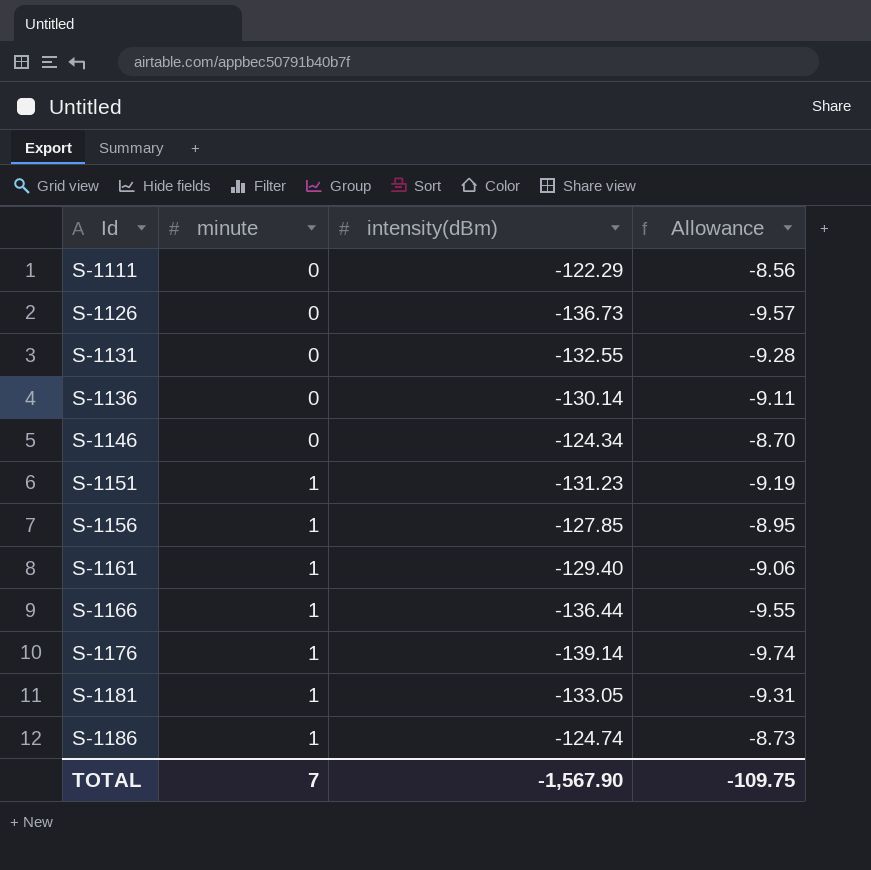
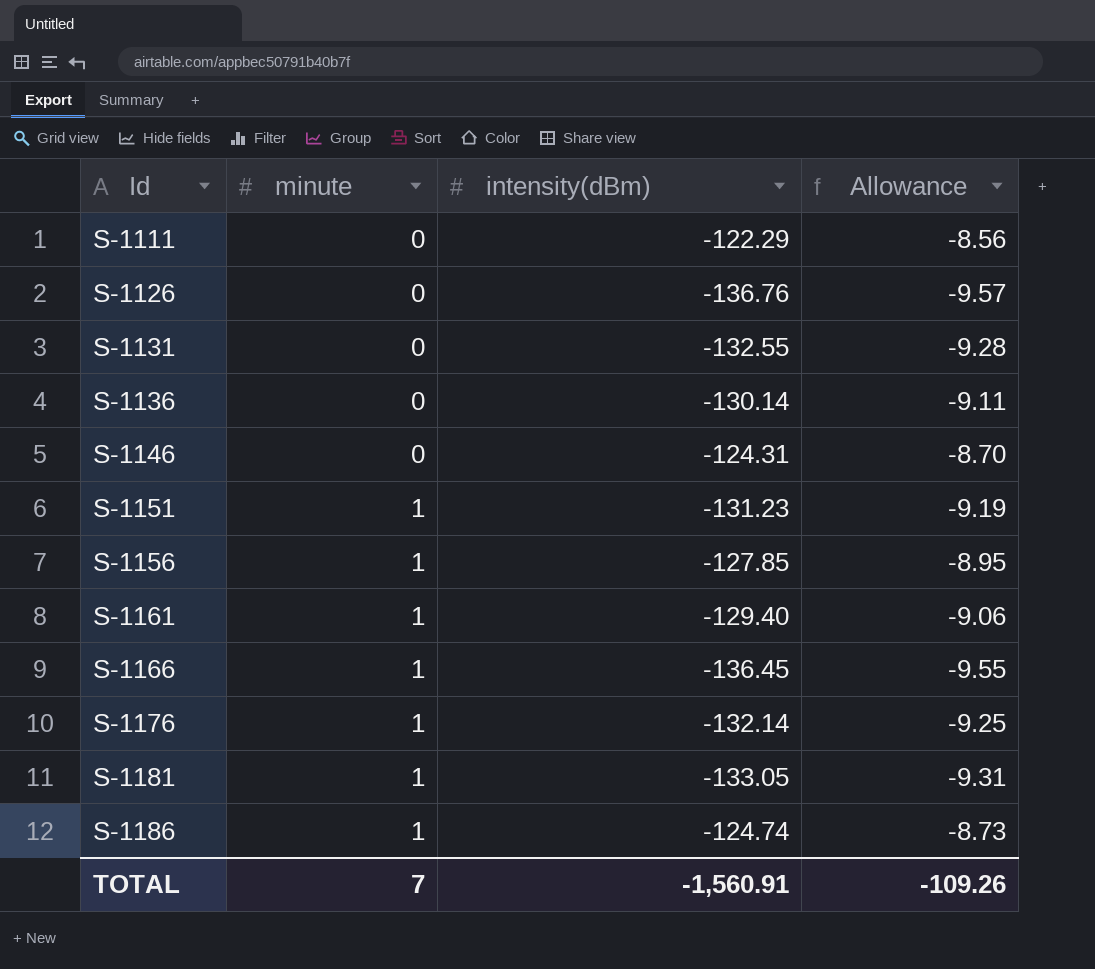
S-1126 | intensity(dBm): -136.73 -> -136.76
S-1146 | intensity(dBm): -124.34 -> -124.31
S-1166 | intensity(dBm): -136.44 -> -136.45
S-1176 | intensity(dBm): -139.14 -> -132.14
S-1176 | Allowance: -9.74 -> -9.25
TOTAL | intensity(dBm): -1,567.90 -> -1,560.91
TOTAL | Allowance: -109.75 -> -109.26

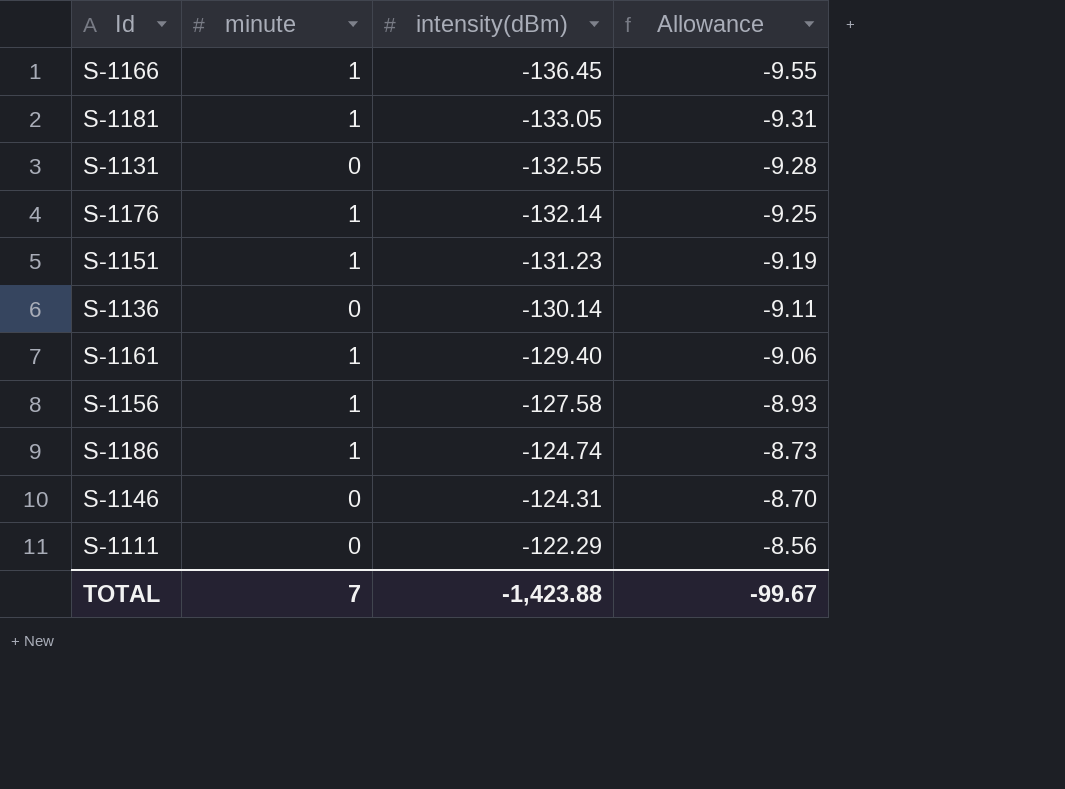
row order: Id ascending -> intensity(dBm) ascending
row S-1126: 0 | -136.76 | -9.57 -> none
S-1156 | intensity(dBm): -127.85 -> -127.58
S-1156 | Allowance: -8.95 -> -8.93
TOTAL | intensity(dBm): -1,560.91 -> -1,423.88
TOTAL | Allowance: -109.26 -> -99.67

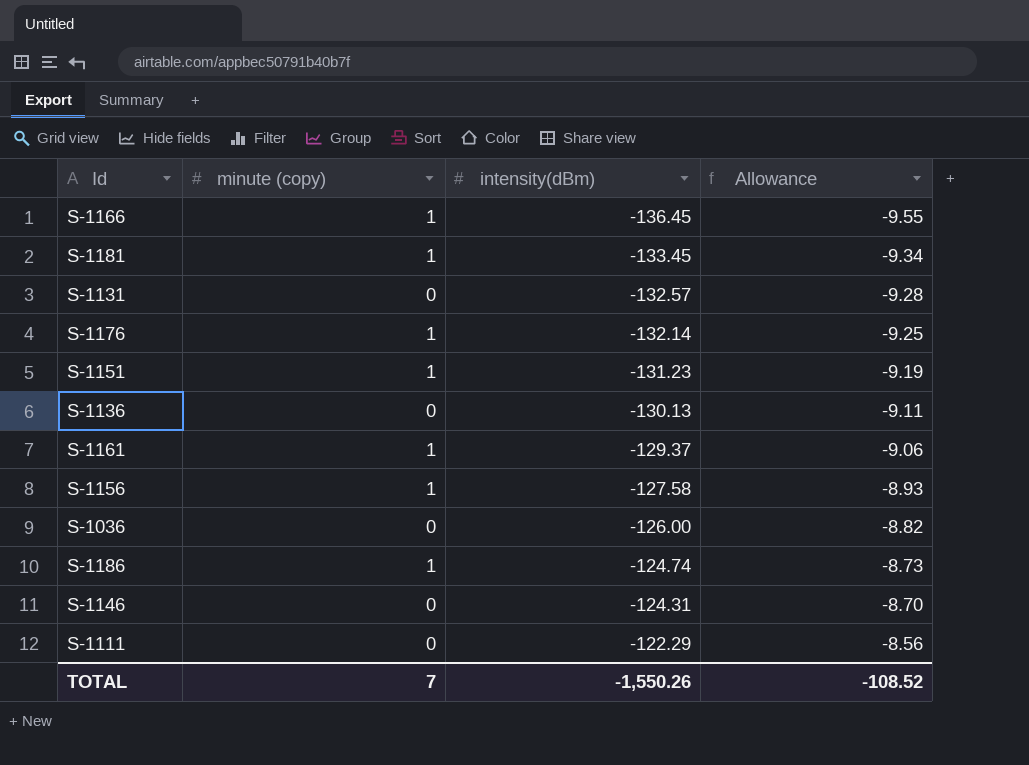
column name: minute -> minute (copy)
S-1181 | intensity(dBm): -133.05 -> -133.45
S-1181 | Allowance: -9.31 -> -9.34
S-1131 | intensity(dBm): -132.55 -> -132.57
S-1136 | intensity(dBm): -130.14 -> -130.13
S-1161 | intensity(dBm): -129.40 -> -129.37
row S-1036: none -> 0 | -126.00 | -8.82
TOTAL | intensity(dBm): -1,423.88 -> -1,550.26
TOTAL | Allowance: -99.67 -> -108.52

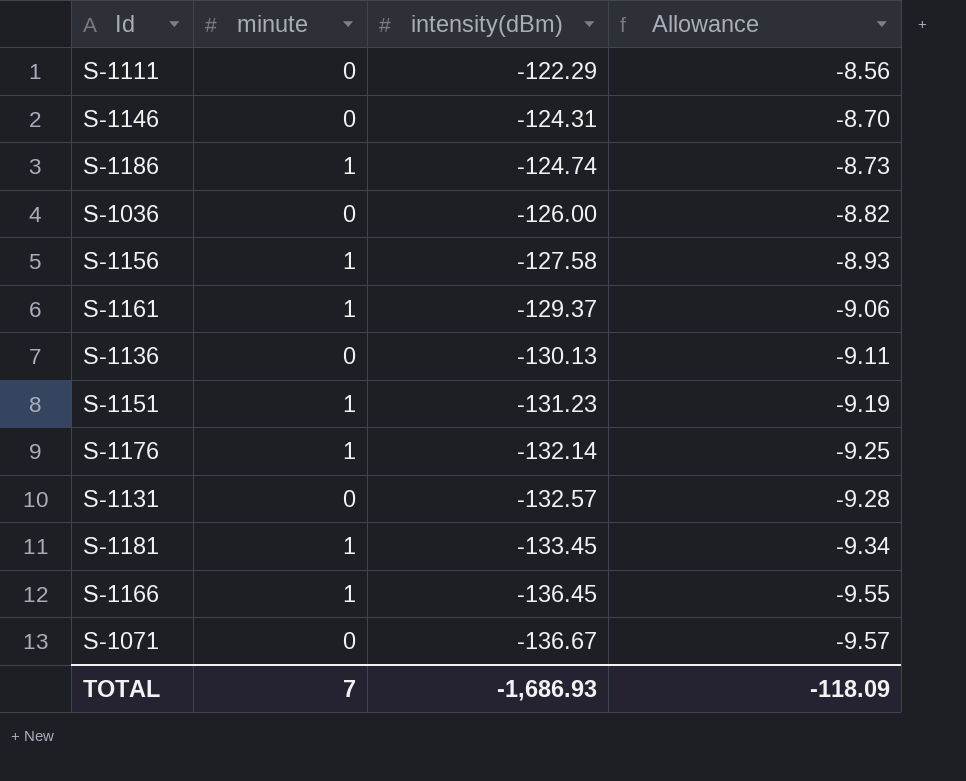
row order: intensity(dBm) ascending -> intensity(dBm) descending
column name: minute (copy) -> minute
row S-1071: none -> 0 | -136.67 | -9.57
TOTAL | intensity(dBm): -1,550.26 -> -1,686.93
TOTAL | Allowance: -108.52 -> -118.09

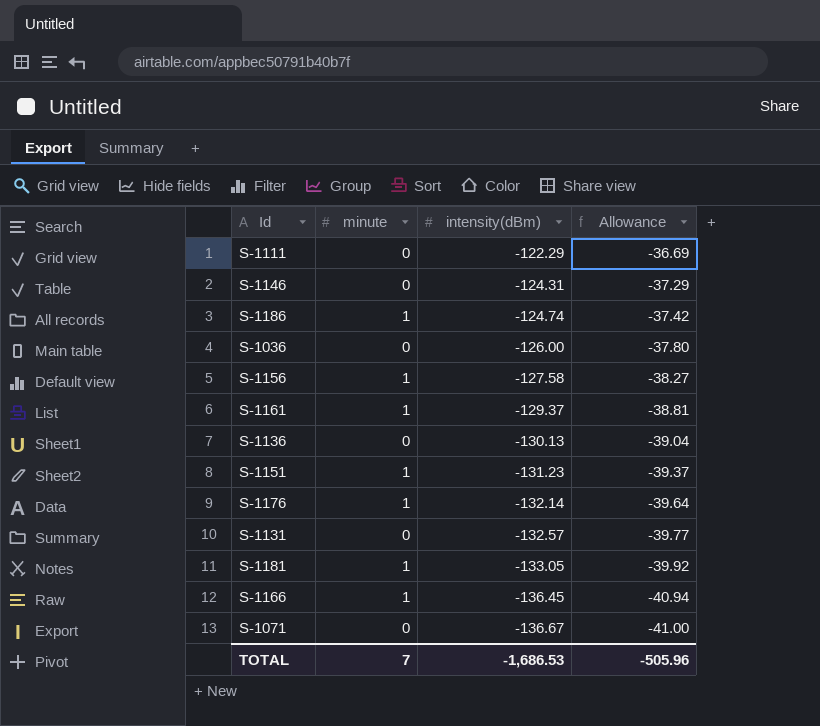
column Allowance | formula: [intensity(dBm)] * 0.07 -> [intensity(dBm)] * 0.3
S-1181 | intensity(dBm): -133.45 -> -133.05
TOTAL | intensity(dBm): -1,686.93 -> -1,686.53
TOTAL | Allowance: -118.09 -> -505.96

